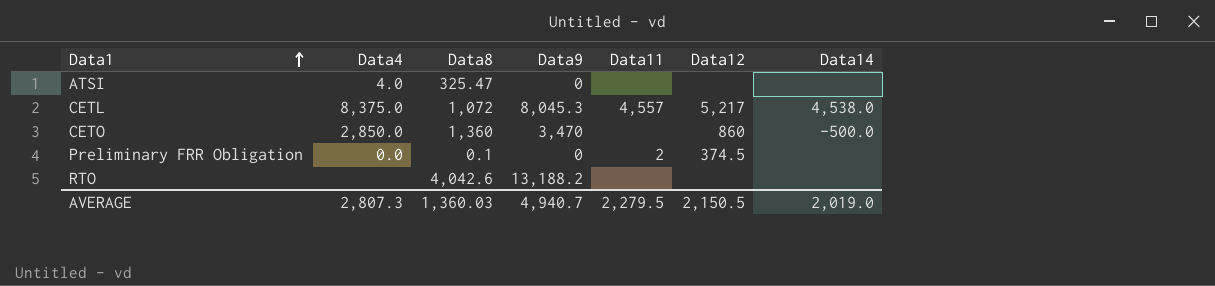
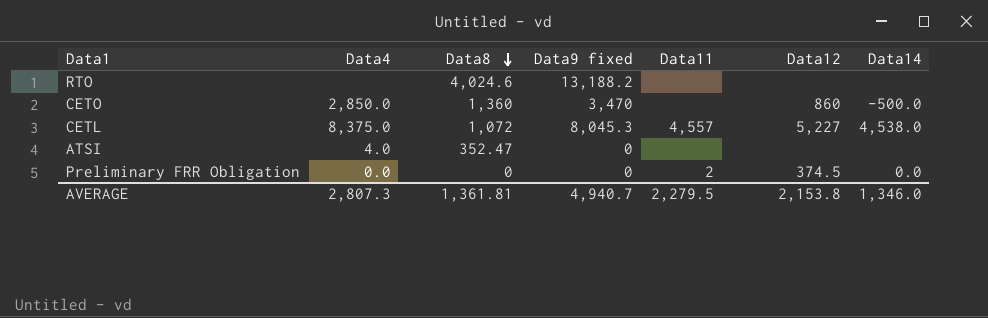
row order: Data1 ascending -> Data8 descending
column name: Data9 -> Data9 fixed
RTO | Data8: 4,042.6 -> 4,024.6
CETL | Data12: 5,217 -> 5,227
ATSI | Data8: 325.47 -> 352.47
Preliminary FRR Obligation | Data8: 0.1 -> 0
Preliminary FRR Obligation | Data14: none -> 0.0
AVERAGE | Data8: 1,360.03 -> 1,361.81
AVERAGE | Data12: 2,150.5 -> 2,153.8
AVERAGE | Data14: 2,019.0 -> 1,346.0

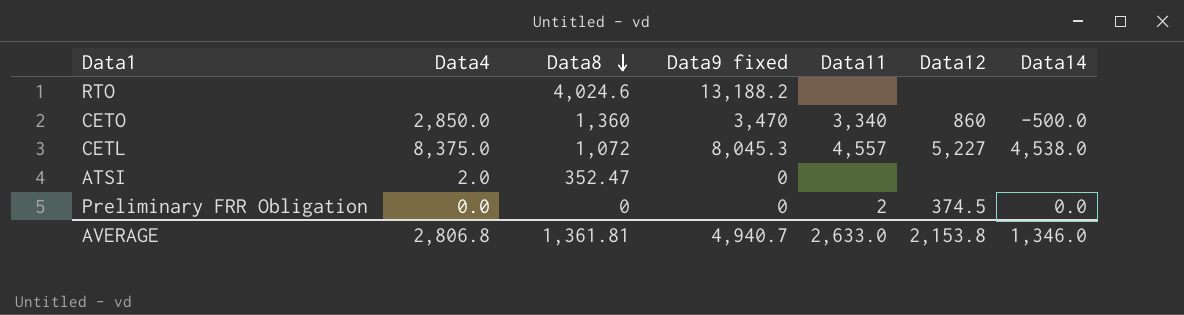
CETO | Data11: none -> 3,340
ATSI | Data4: 4.0 -> 2.0
AVERAGE | Data4: 2,807.3 -> 2,806.8
AVERAGE | Data11: 2,279.5 -> 2,633.0

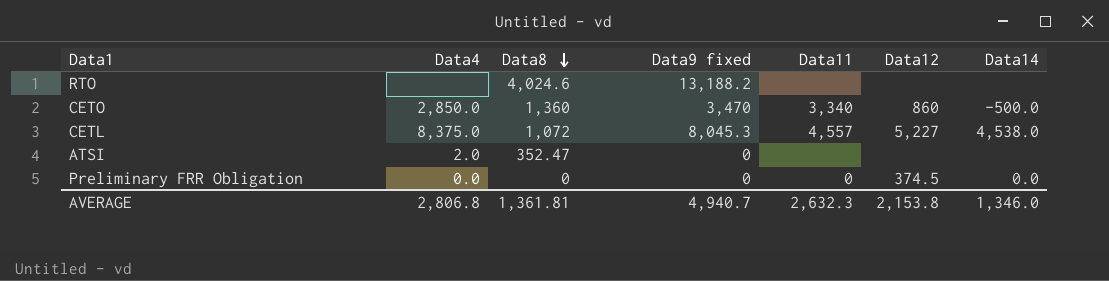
Preliminary FRR Obligation | Data11: 2 -> 0
AVERAGE | Data11: 2,633.0 -> 2,632.3

